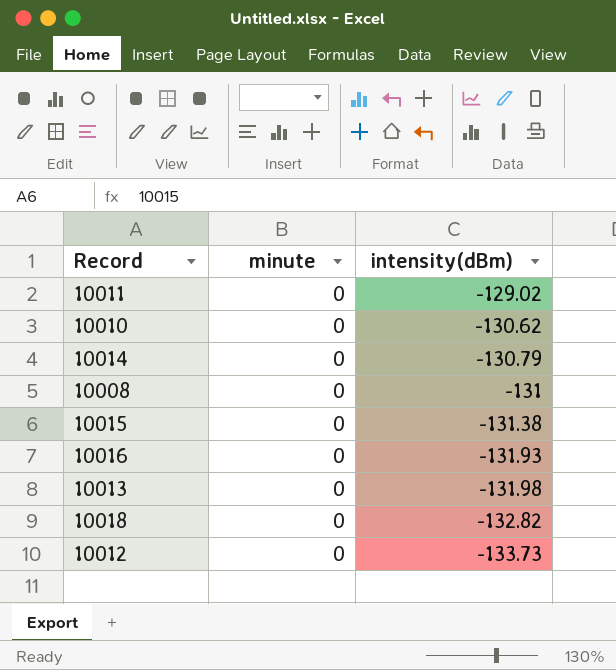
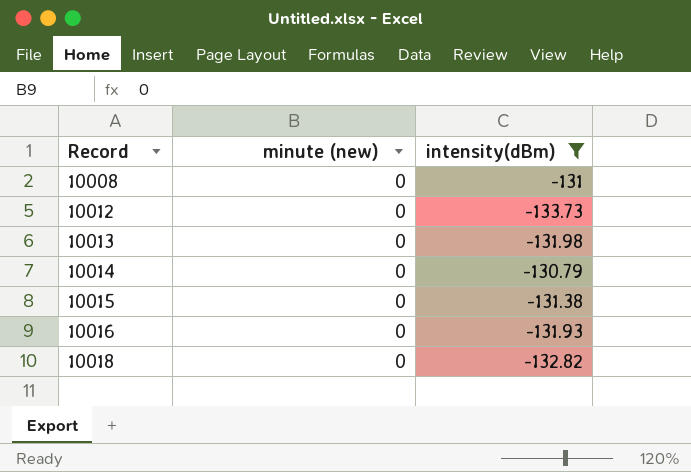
filter: none -> intensity(dBm) <= -130.79
row order: intensity(dBm) descending -> Record ascending
column name: minute -> minute (new)

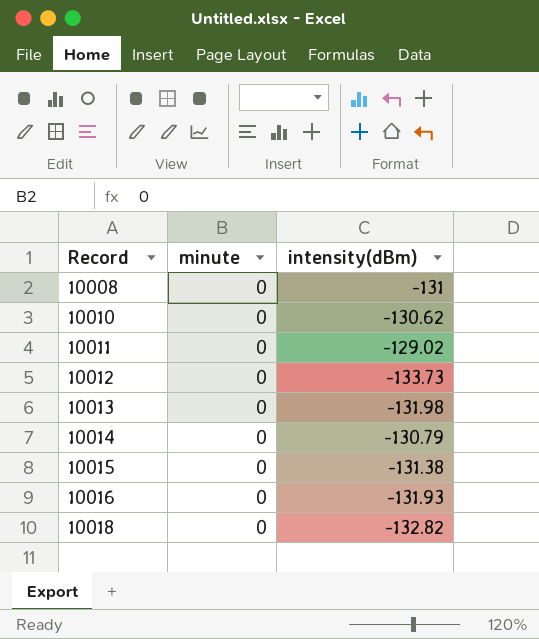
filter: intensity(dBm) <= -130.79 -> none
column name: minute (new) -> minute

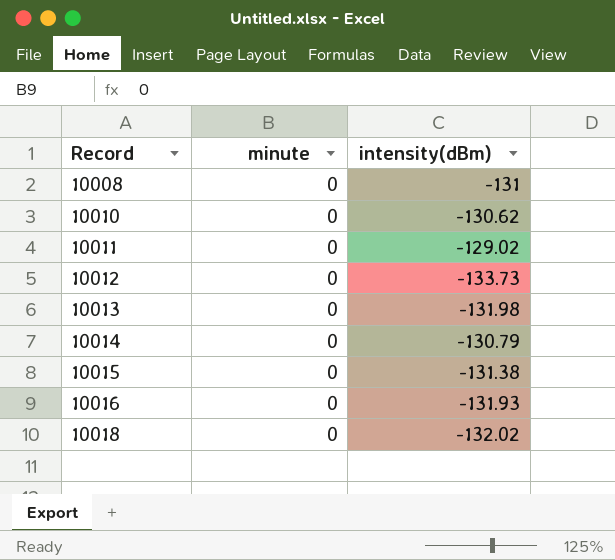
10018 | intensity(dBm): -132.82 -> -132.02

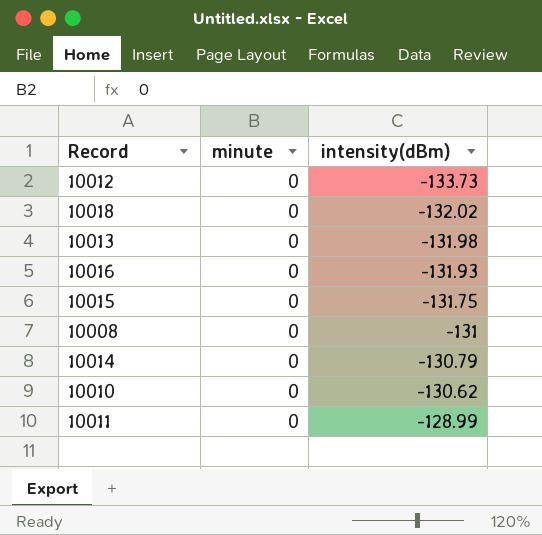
row order: Record ascending -> intensity(dBm) ascending
10015 | intensity(dBm): -131.38 -> -131.75
10011 | intensity(dBm): -129.02 -> -128.99

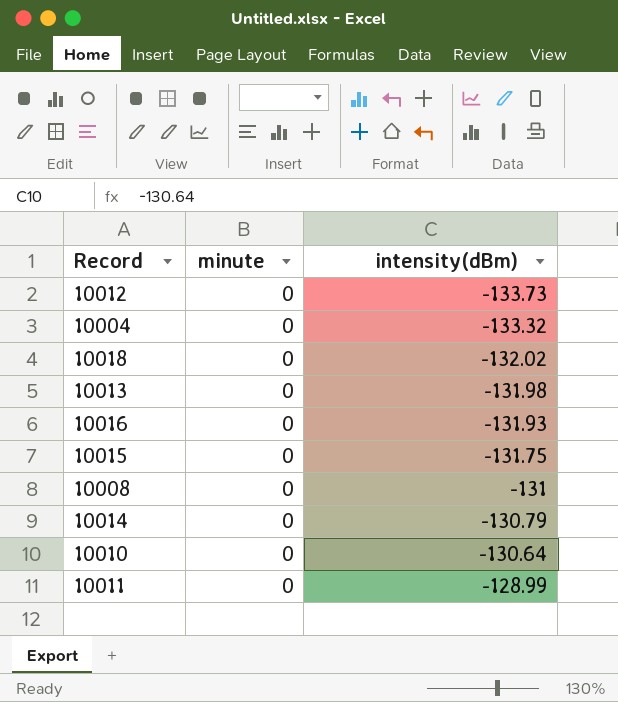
row 10004: none -> 0 | -133.32
10010 | intensity(dBm): -130.62 -> -130.64

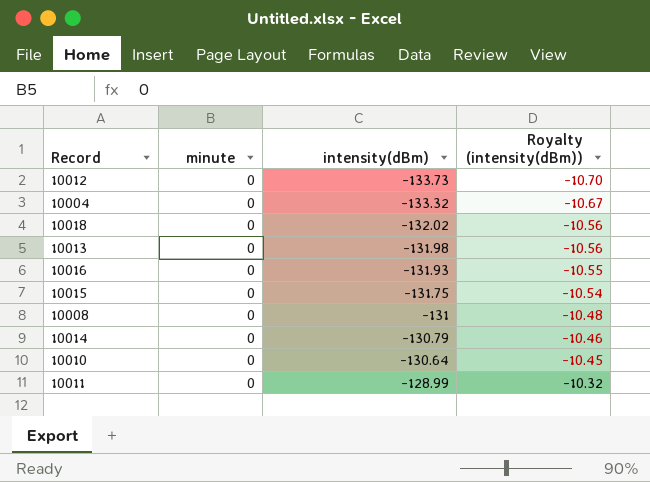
column Royalty (intensity(dBm)) | formula: none -> [intensity(dBm)] * 0.08

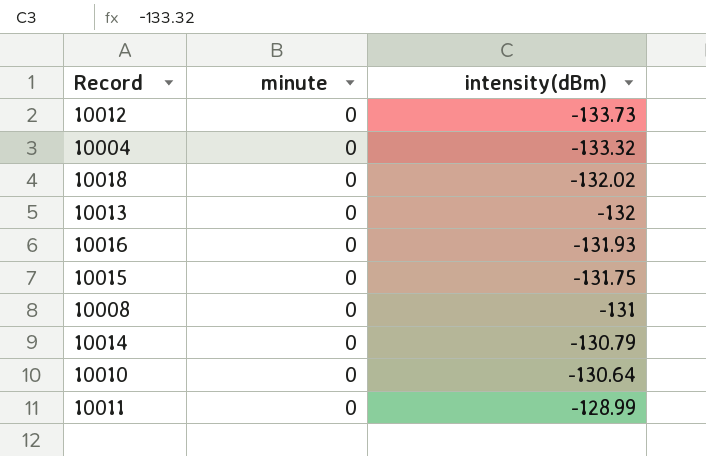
column Royalty (intensity(dBm)) | formula: [intensity(dBm)] * 0.08 -> none
10013 | intensity(dBm): -131.98 -> -132

